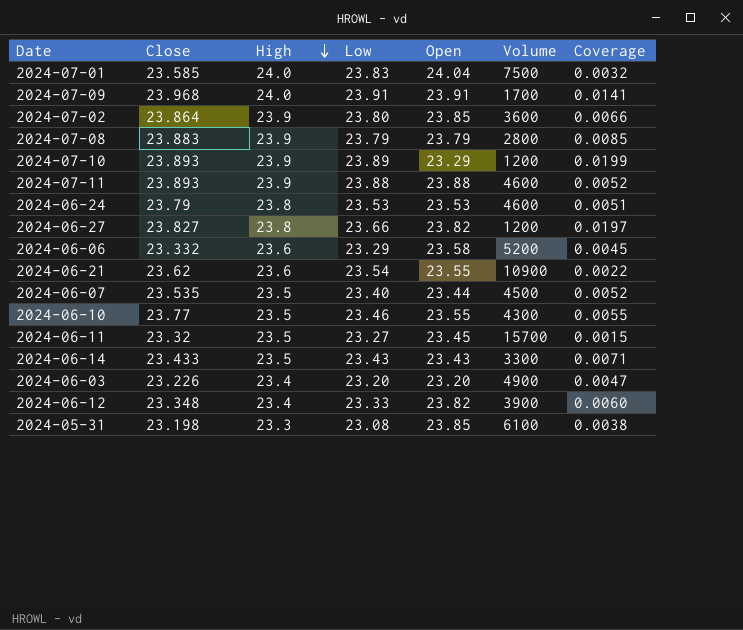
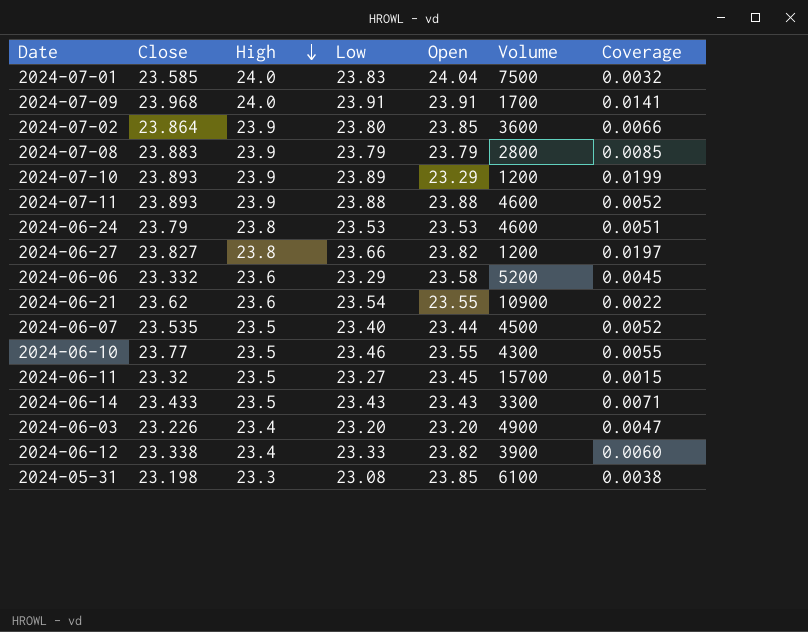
2024-06-12 | Close: 23.348 -> 23.338

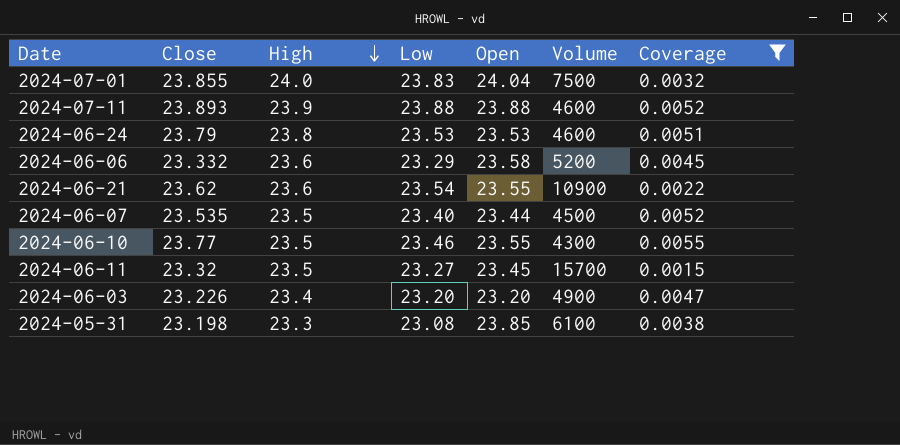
filter: none -> Coverage <= 0.0055
2024-07-01 | Close: 23.585 -> 23.855

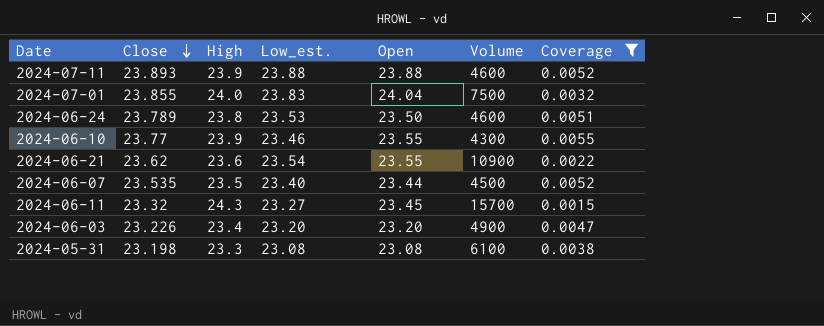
row order: High descending -> Close descending
column name: Low -> Low_est.
row 2024-06-06: 23.332 | 23.6 | 23.29 | 23.58 | 5200 | 0.0045 -> none
2024-06-24 | Close: 23.79 -> 23.789
2024-06-24 | Open: 23.53 -> 23.50
2024-06-10 | High: 23.5 -> 23.9
2024-06-11 | High: 23.5 -> 24.3
2024-05-31 | Open: 23.85 -> 23.08

